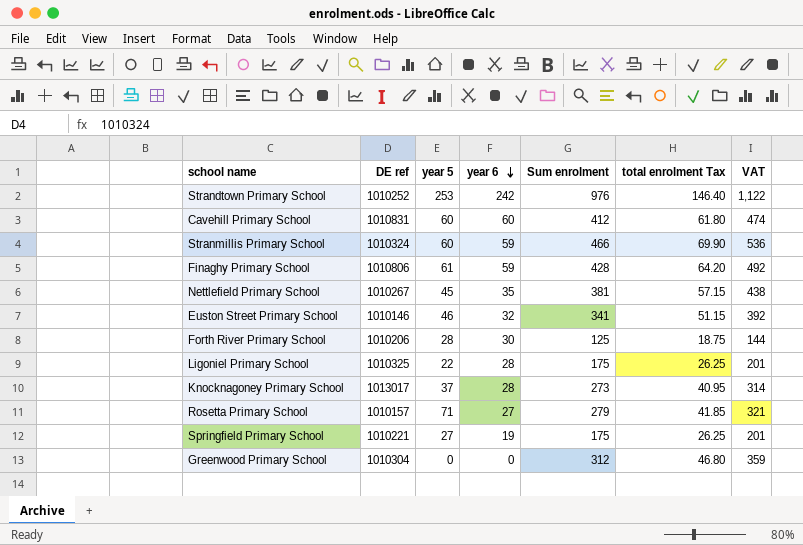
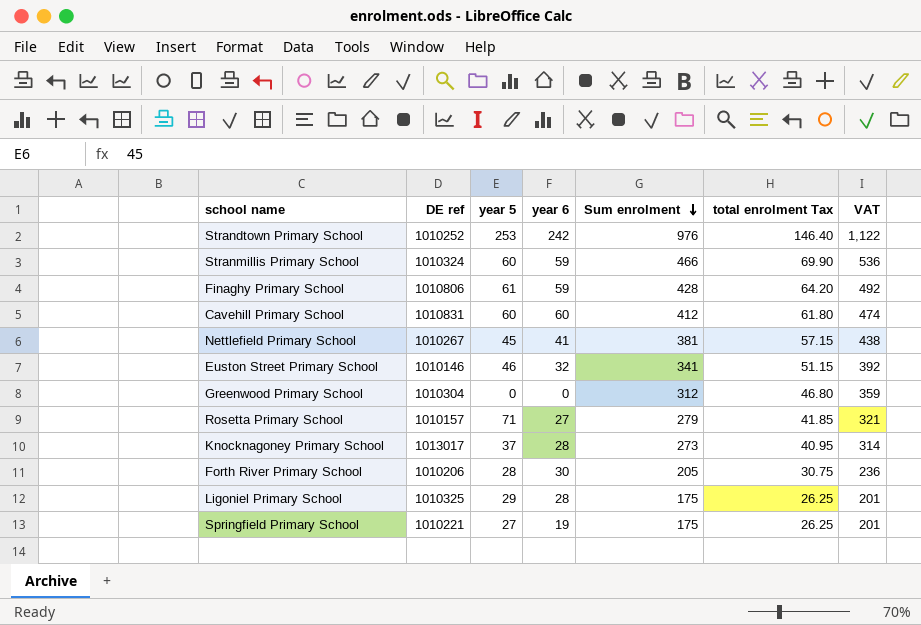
row order: year 6 descending -> Sum enrolment descending
Nettlefield Primary School | year 6: 35 -> 41
Forth River Primary School | Sum enrolment: 125 -> 205
Forth River Primary School | total enrolment Tax: 18.75 -> 30.75
Forth River Primary School | VAT: 144 -> 236
Ligoniel Primary School | year 5: 22 -> 29

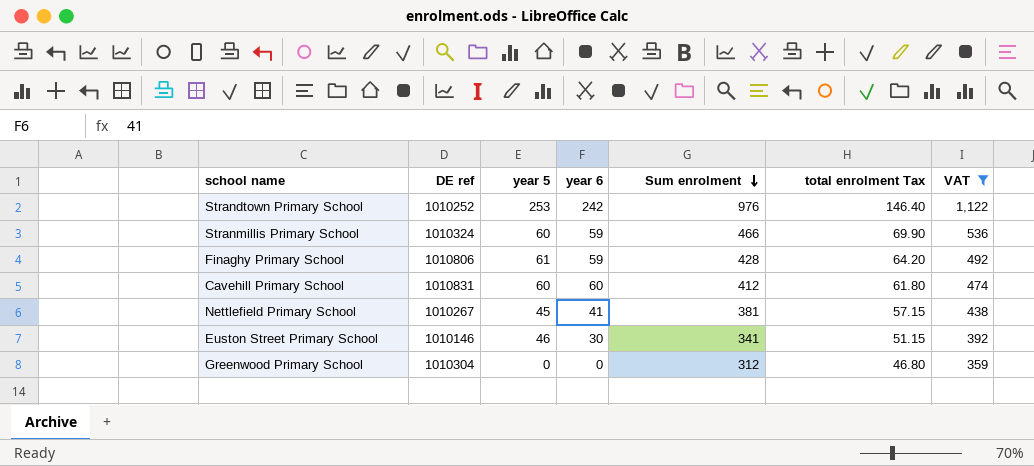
filter: none -> VAT >= 359
Euston Street Primary School | year 6: 32 -> 30

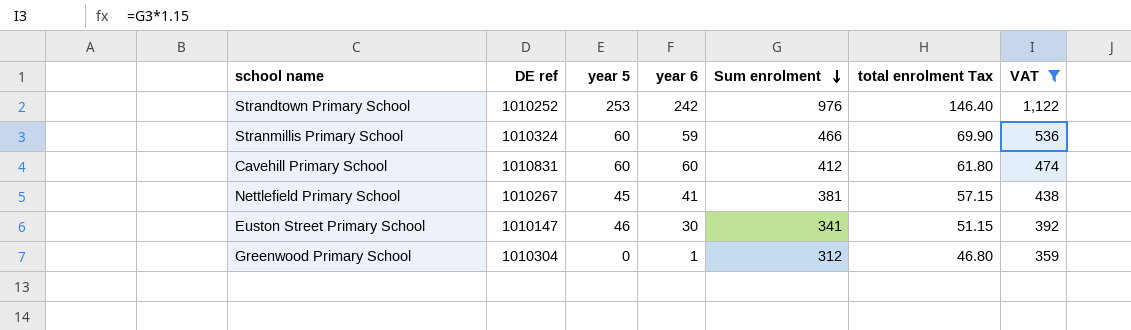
row Finaghy Primary School: 1010806 | 61 | 59 | 428 | 64.20 | 492 -> none
Euston Street Primary School | DE ref: 1010146 -> 1010147
Greenwood Primary School | year 6: 0 -> 1

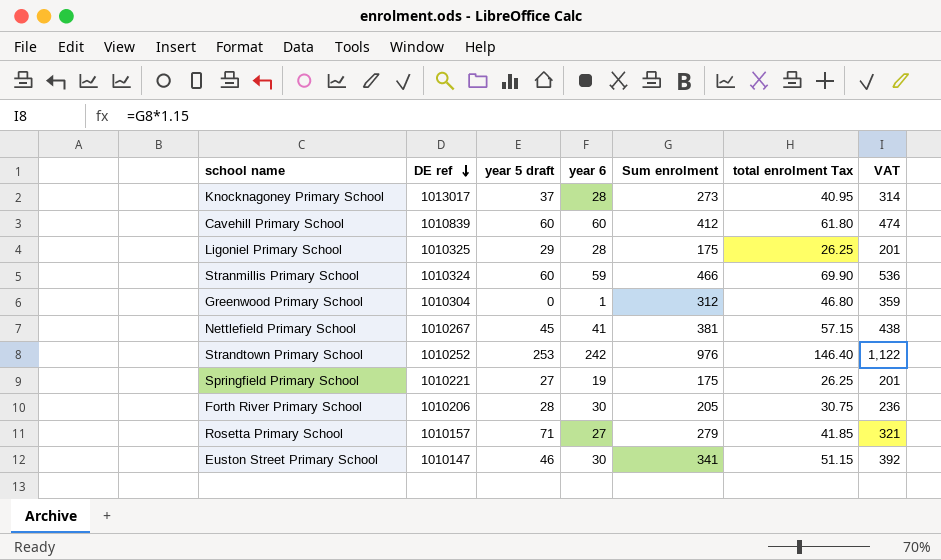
filter: VAT >= 359 -> none
row order: Sum enrolment descending -> DE ref descending
column name: year 5 -> year 5 draft
Cavehill Primary School | DE ref: 1010831 -> 1010839

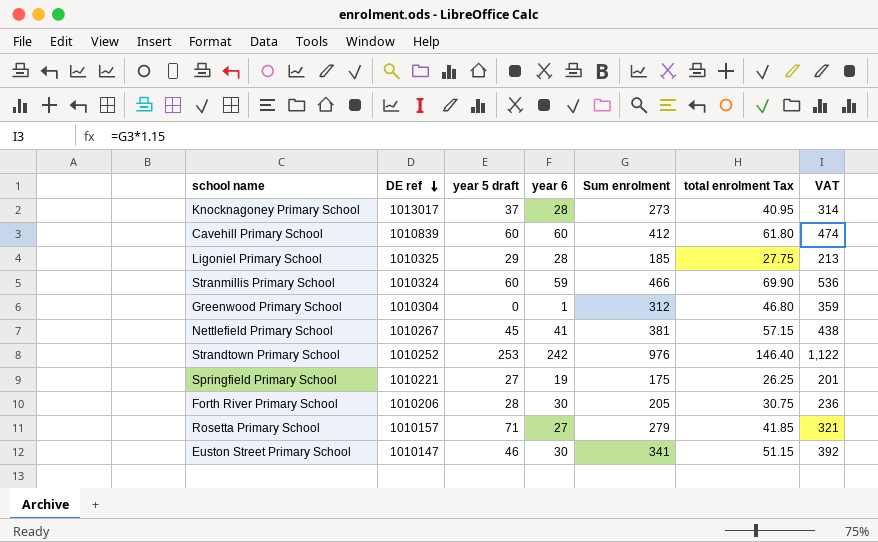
Ligoniel Primary School | Sum enrolment: 175 -> 185
Ligoniel Primary School | total enrolment Tax: 26.25 -> 27.75
Ligoniel Primary School | VAT: 201 -> 213

